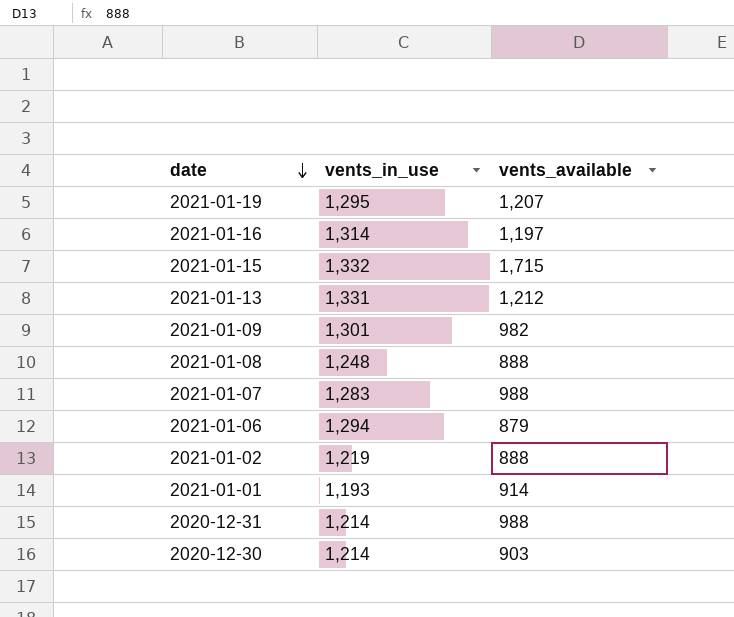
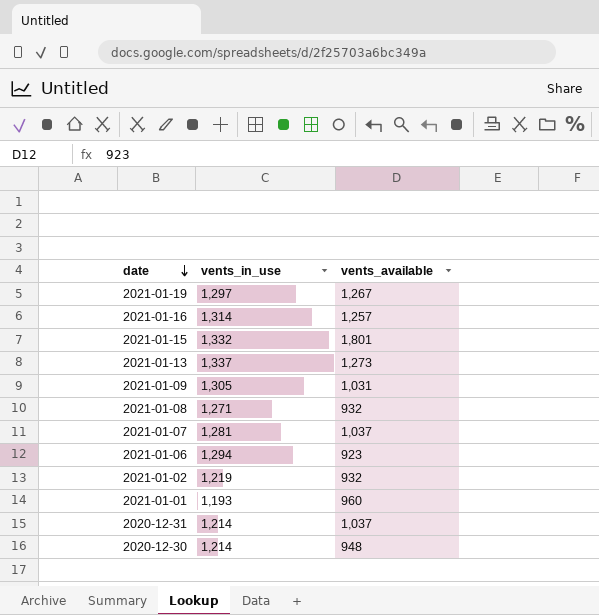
2021-01-19 | vents_in_use: 1,295 -> 1,297
2021-01-19 | vents_available: 1,207 -> 1,267
2021-01-16 | vents_available: 1,197 -> 1,257
2021-01-15 | vents_available: 1,715 -> 1,801
2021-01-13 | vents_in_use: 1,331 -> 1,337
2021-01-13 | vents_available: 1,212 -> 1,273
2021-01-09 | vents_in_use: 1,301 -> 1,305
2021-01-09 | vents_available: 982 -> 1,031
2021-01-08 | vents_in_use: 1,248 -> 1,271
2021-01-08 | vents_available: 888 -> 932
2021-01-07 | vents_in_use: 1,283 -> 1,281
2021-01-07 | vents_available: 988 -> 1,037
2021-01-06 | vents_available: 879 -> 923
2021-01-02 | vents_available: 888 -> 932
2021-01-01 | vents_available: 914 -> 960
2020-12-31 | vents_available: 988 -> 1,037
2020-12-30 | vents_available: 903 -> 948

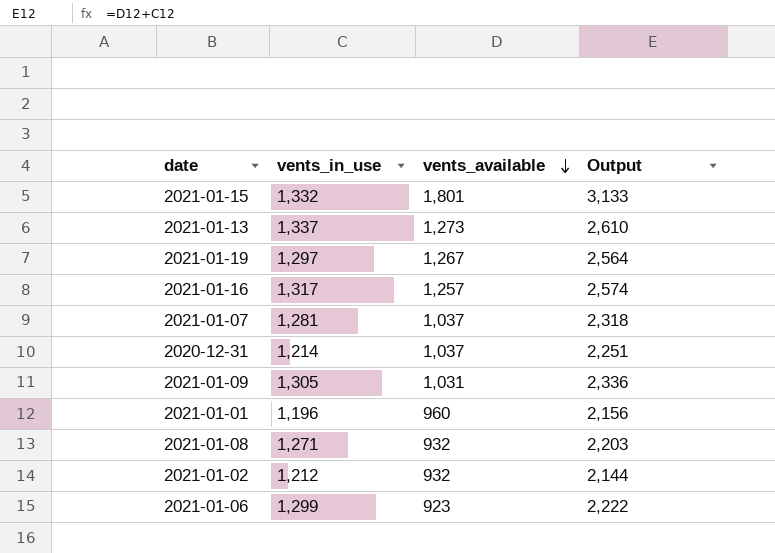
row order: date descending -> vents_available descending
column Output | formula: none -> [vents_in_use] + [vents_available]
row 2020-12-30: 1,214 | 948 -> none
2021-01-16 | vents_in_use: 1,314 -> 1,317
2021-01-01 | vents_in_use: 1,193 -> 1,196
2021-01-02 | vents_in_use: 1,219 -> 1,212
2021-01-06 | vents_in_use: 1,294 -> 1,299

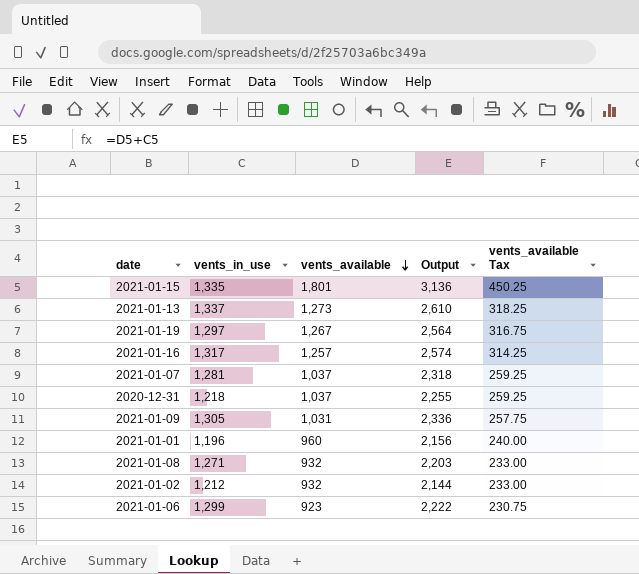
column vents_available Tax | formula: none -> [vents_available] * 0.25
2021-01-15 | vents_in_use: 1,332 -> 1,335
2021-01-15 | Output: 3,133 -> 3,136
2020-12-31 | vents_in_use: 1,214 -> 1,218
2020-12-31 | Output: 2,251 -> 2,255

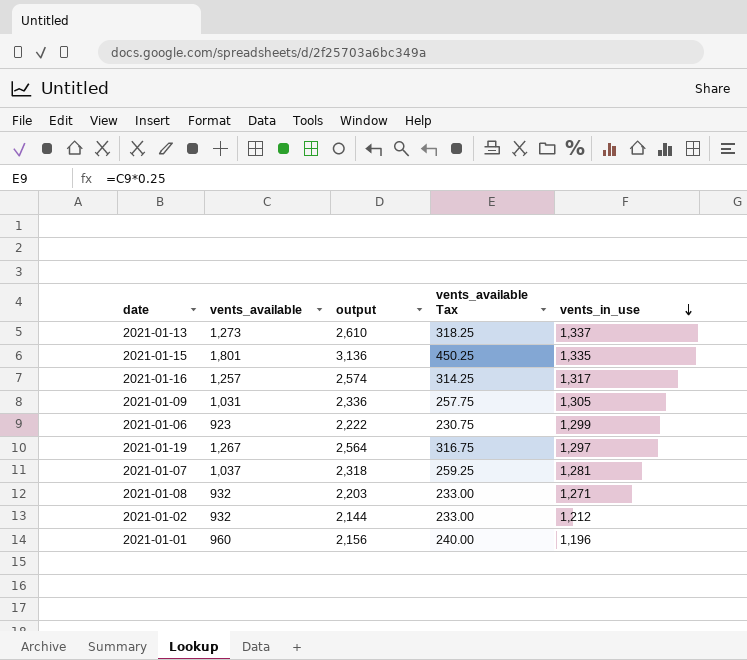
row order: vents_available descending -> vents_in_use descending
column name: Output -> output
column vents_in_use | position: 2 -> 5
row 2020-12-31: 1,218 | 1,037 | 2,255 | 259.25 -> none

